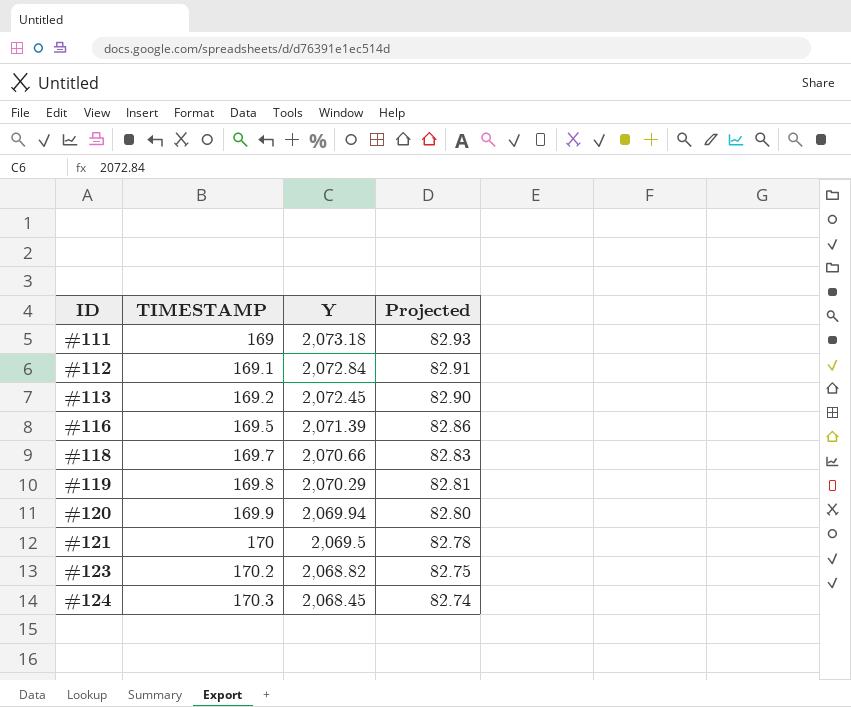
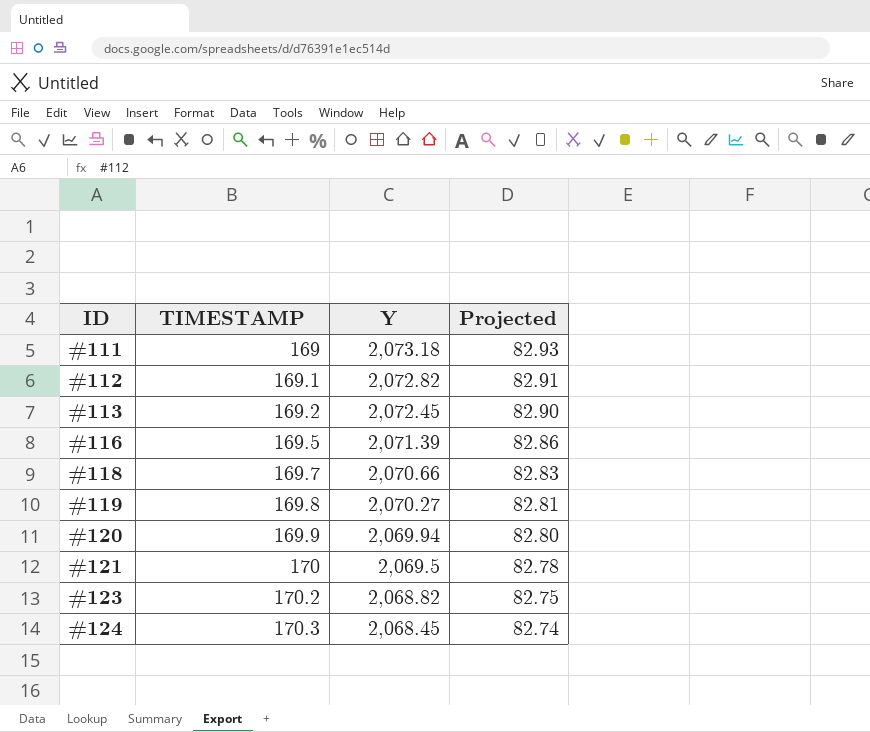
#112 | Y: 2,072.84 -> 2,072.82
#119 | Y: 2,070.29 -> 2,070.27

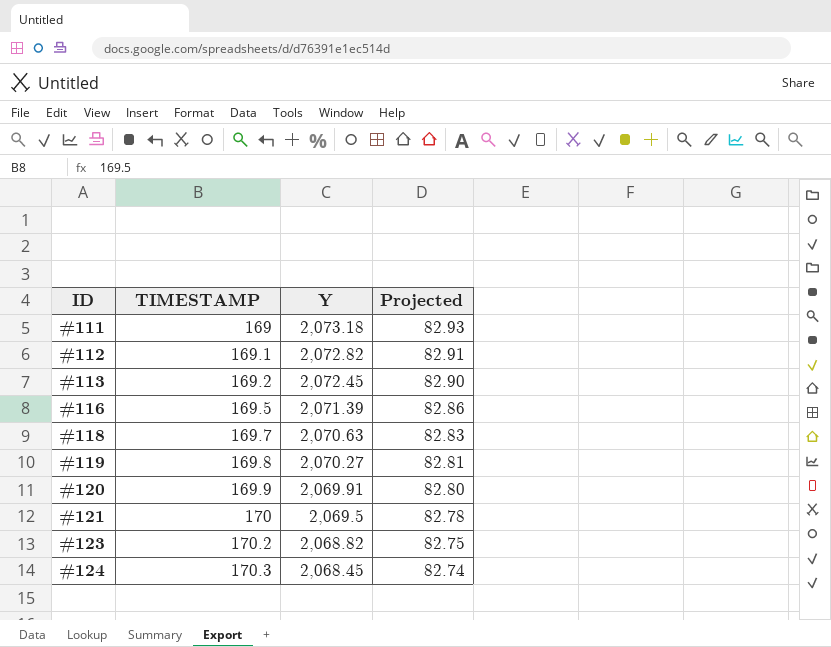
#118 | Y: 2,070.66 -> 2,070.63
#120 | Y: 2,069.94 -> 2,069.91

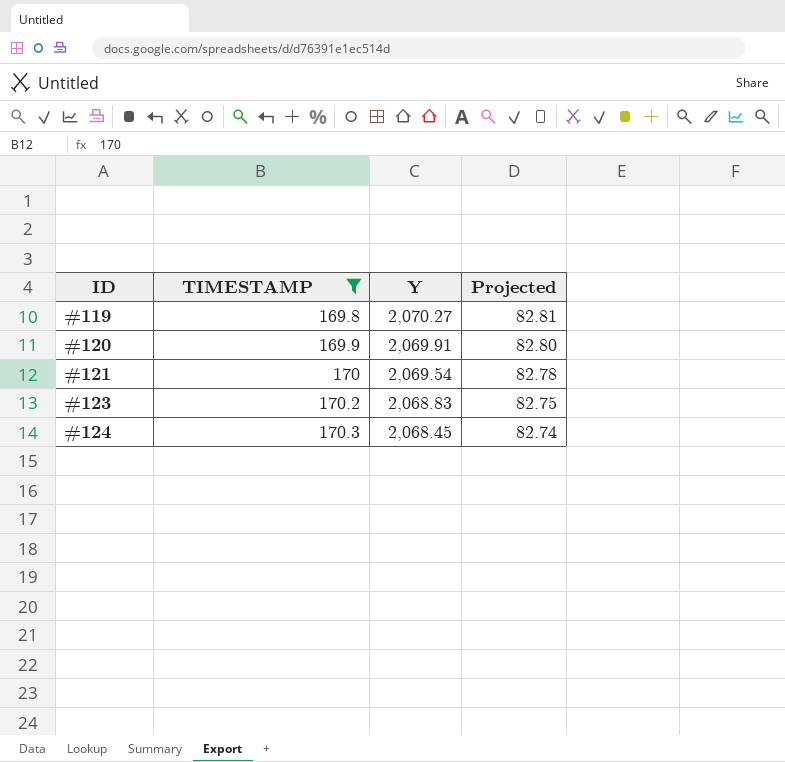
filter: none -> TIMESTAMP >= 169.8
#121 | Y: 2,069.5 -> 2,069.54
#123 | Y: 2,068.82 -> 2,068.83

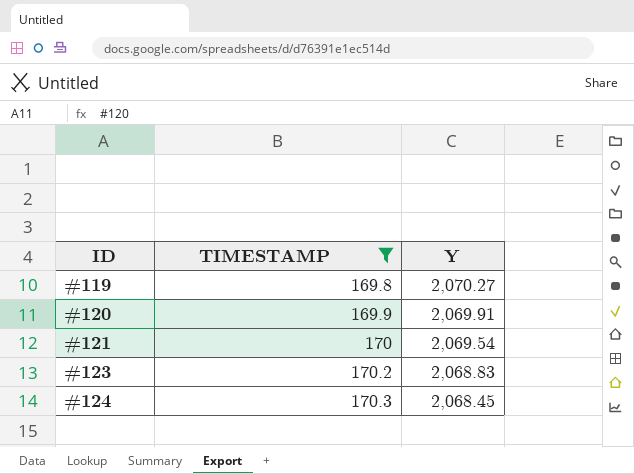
column Projected | formula: [Y] * 0.04 -> none

